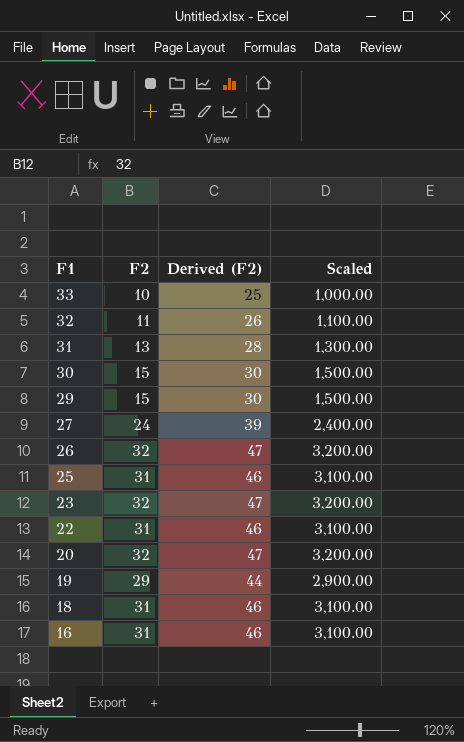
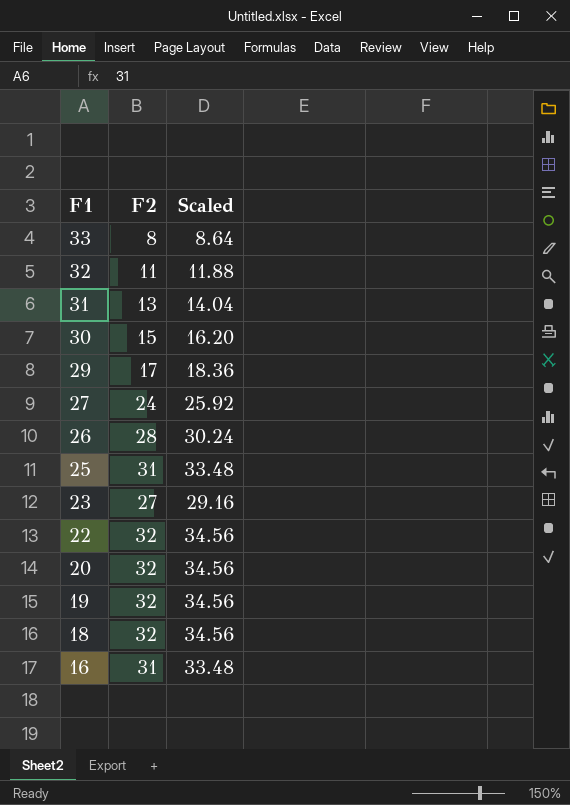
column Derived (F2) | formula: [F2] + 15 -> none
column Scaled | formula: [F2] * 100 -> [F2] * 1.08
33 | F2: 10 -> 8
29 | F2: 15 -> 17
26 | F2: 32 -> 28
23 | F2: 32 -> 27
22 | F2: 31 -> 32
19 | F2: 29 -> 32
18 | F2: 31 -> 32

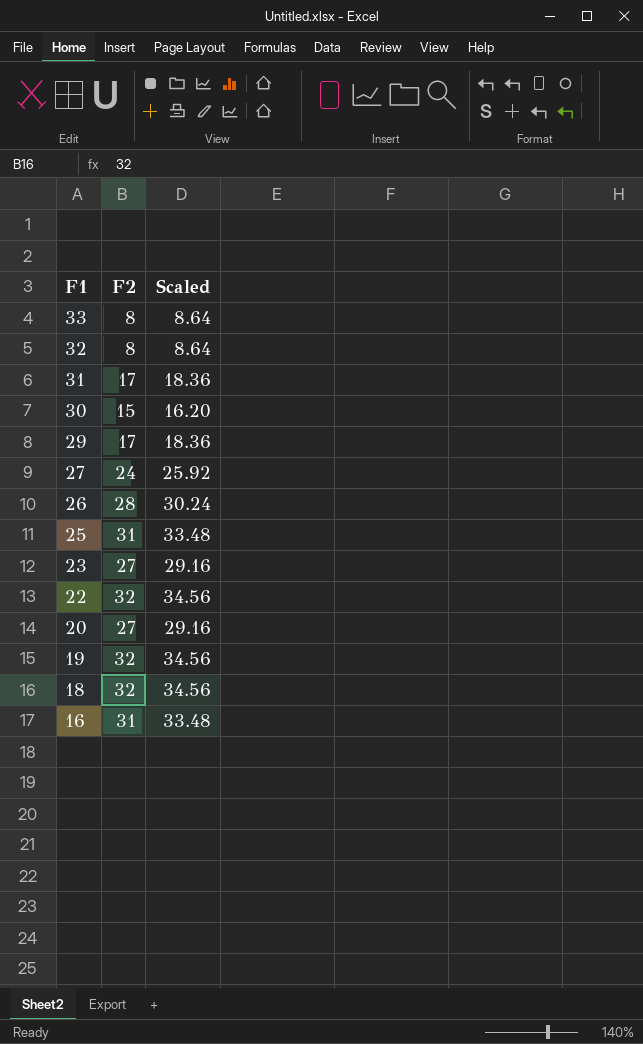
32 | F2: 11 -> 8
32 | Scaled: 11.88 -> 8.64
31 | F2: 13 -> 17
31 | Scaled: 14.04 -> 18.36
20 | F2: 32 -> 27
20 | Scaled: 34.56 -> 29.16

